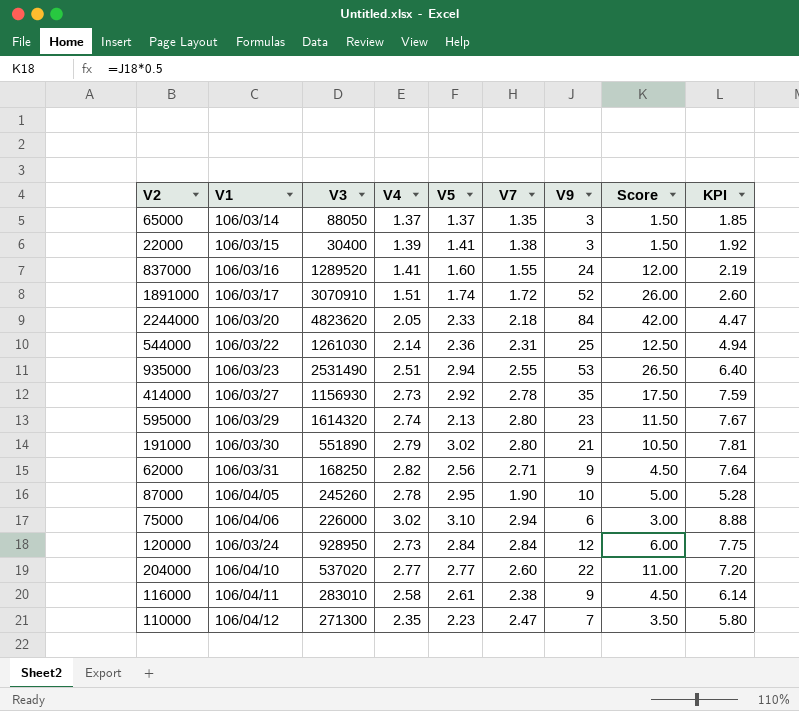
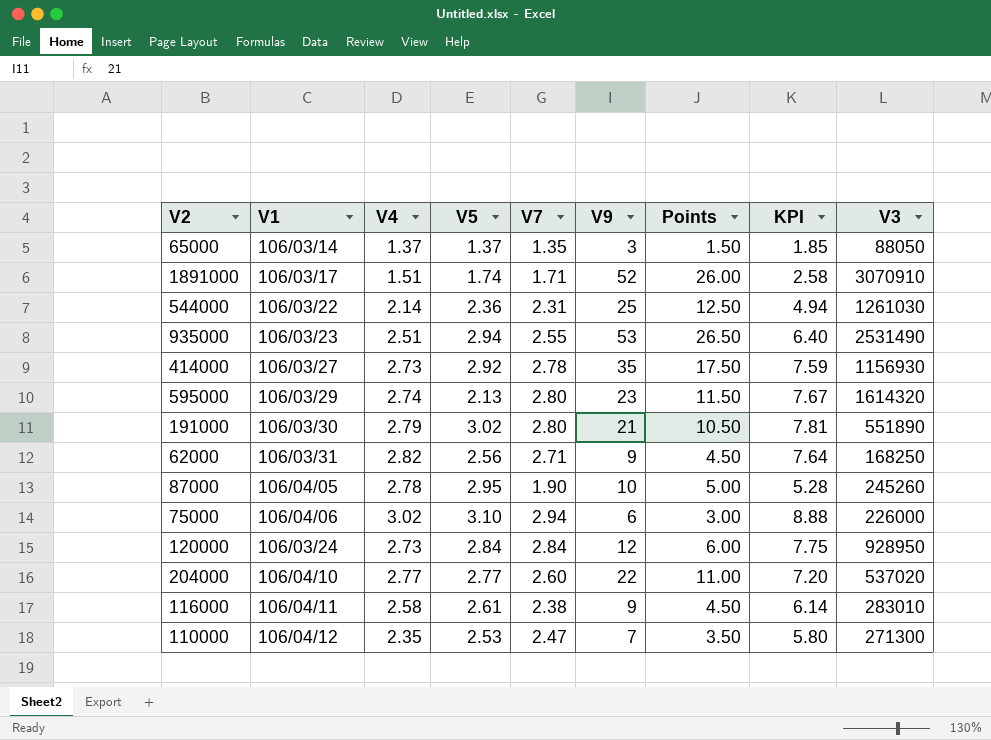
column name: Score -> Points
column V3 | position: 3 -> 9
row 22000: 106/03/15 | 30400 | 1.39 | 1.41 | 1.38 | 3 | 1.50 | 1.92 -> none
row 837000: 106/03/16 | 1289520 | 1.41 | 1.60 | 1.55 | 24 | 12.00 | 2.19 -> none
row 2244000: 106/03/20 | 4823620 | 2.05 | 2.33 | 2.18 | 84 | 42.00 | 4.47 -> none
1891000 | V7: 1.72 -> 1.71
1891000 | KPI: 2.60 -> 2.58
110000 | V5: 2.23 -> 2.53

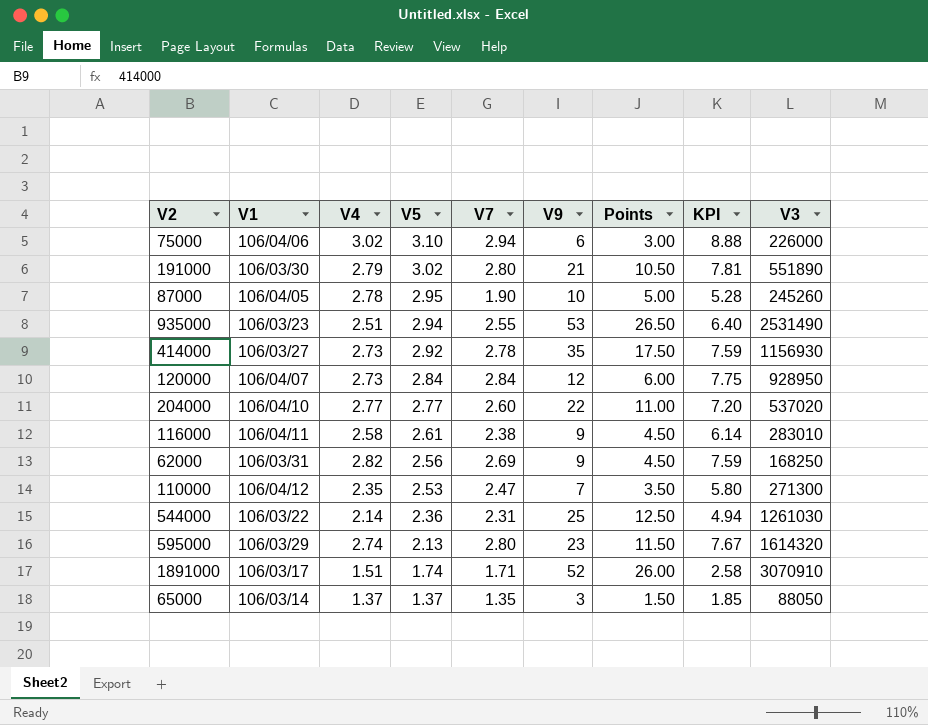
row order: none -> V5 descending
120000 | V1: 106/03/24 -> 106/04/07
62000 | V7: 2.71 -> 2.69
62000 | KPI: 7.64 -> 7.59

